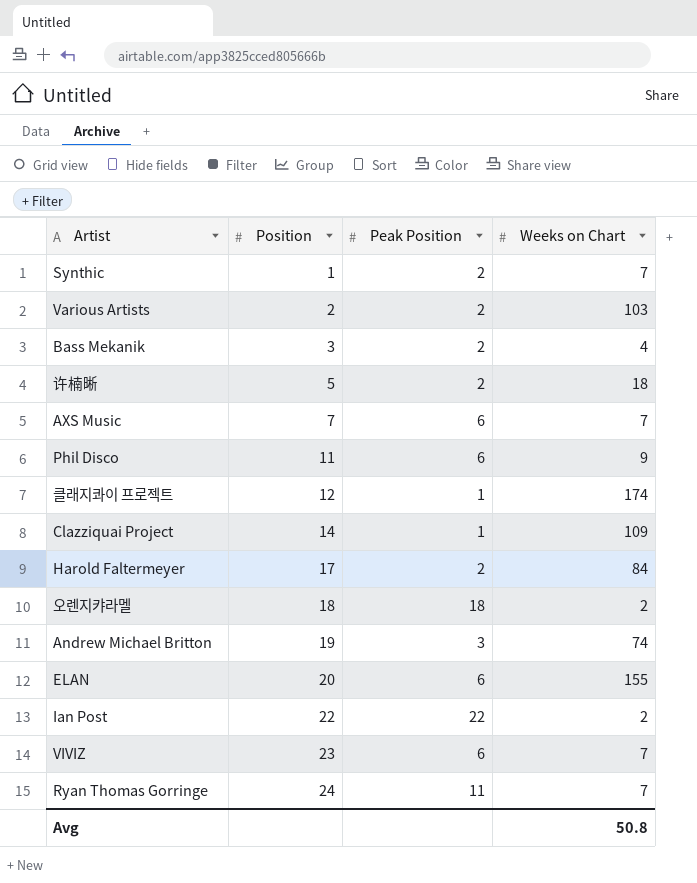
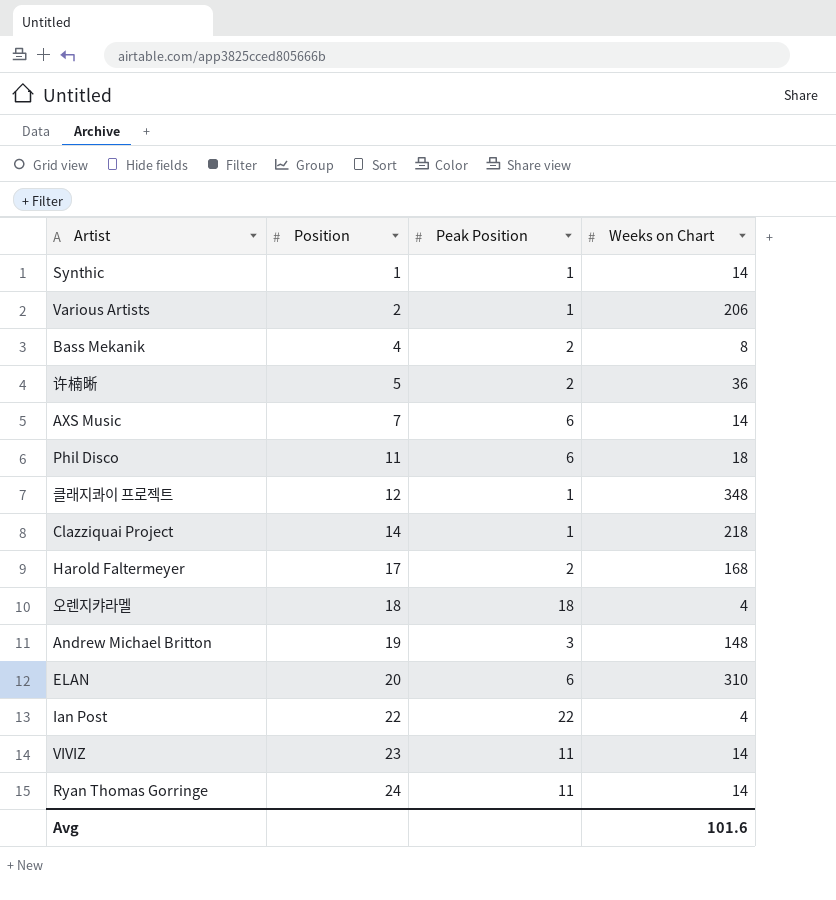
Synthic | Peak Position: 2 -> 1
Synthic | Weeks on Chart: 7 -> 14
Various Artists | Peak Position: 2 -> 1
Various Artists | Weeks on Chart: 103 -> 206
Bass Mekanik | Position: 3 -> 4
Bass Mekanik | Weeks on Chart: 4 -> 8
许楠晰 | Weeks on Chart: 18 -> 36
AXS Music | Weeks on Chart: 7 -> 14
Phil Disco | Weeks on Chart: 9 -> 18
클래지콰이 프로젝트 | Weeks on Chart: 174 -> 348
Clazziquai Project | Weeks on Chart: 109 -> 218
Harold Faltermeyer | Weeks on Chart: 84 -> 168
오렌지캬라멜 | Weeks on Chart: 2 -> 4
Andrew Michael Britton | Weeks on Chart: 74 -> 148
ELAN | Weeks on Chart: 155 -> 310
Ian Post | Weeks on Chart: 2 -> 4
VIVIZ | Peak Position: 6 -> 11
VIVIZ | Weeks on Chart: 7 -> 14
Ryan Thomas Gorringe | Weeks on Chart: 7 -> 14
Avg | Weeks on Chart: 50.8 -> 101.6

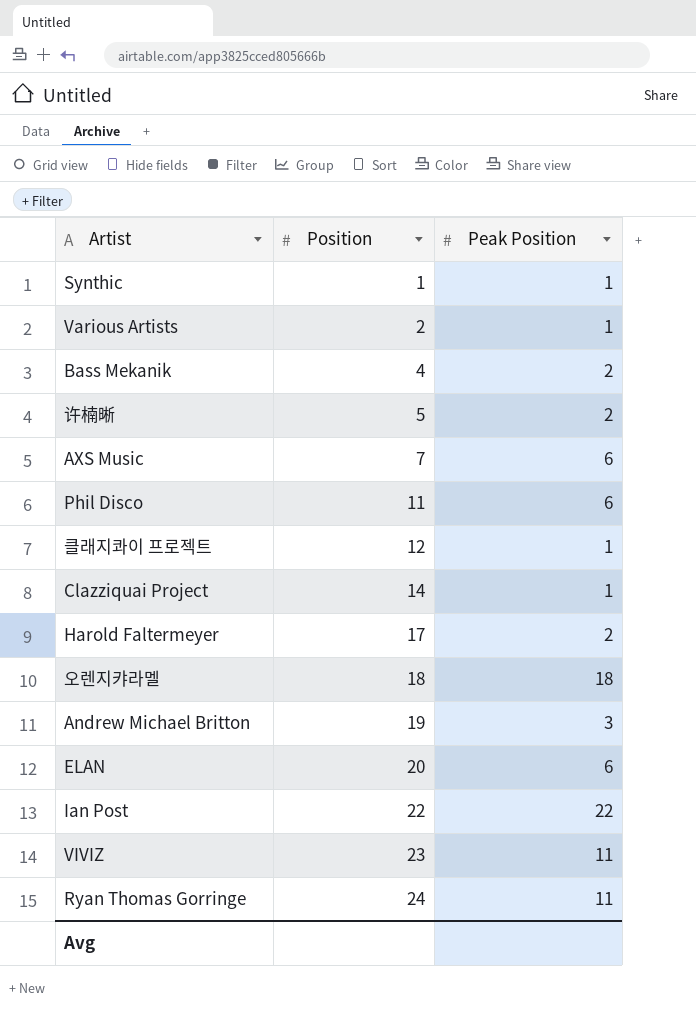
column Weeks on Chart | position: 4 -> none

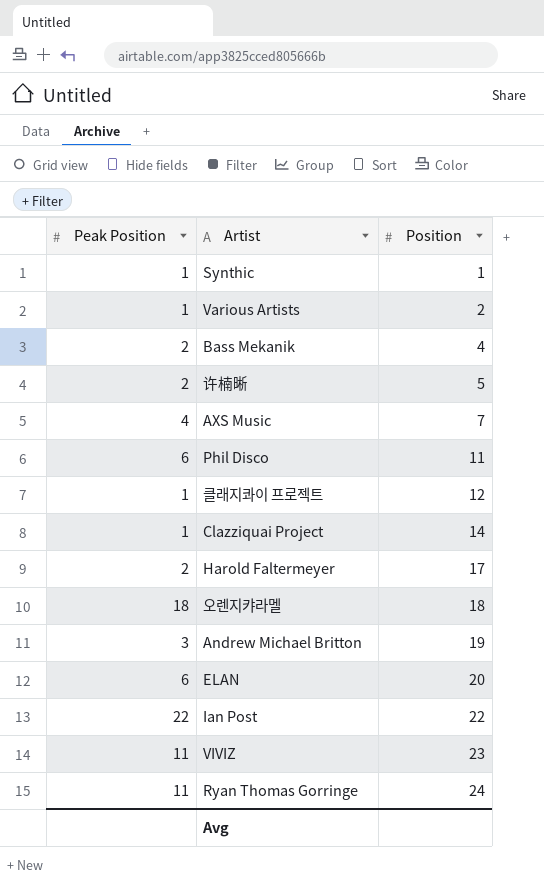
column Peak Position | position: 3 -> 1
AXS Music | Peak Position: 6 -> 4

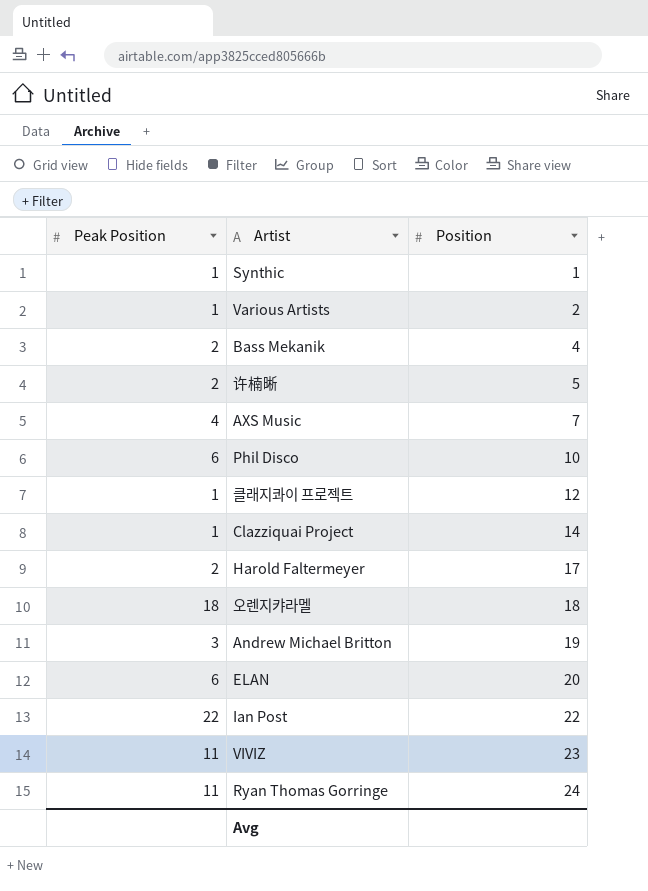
Phil Disco | Position: 11 -> 10

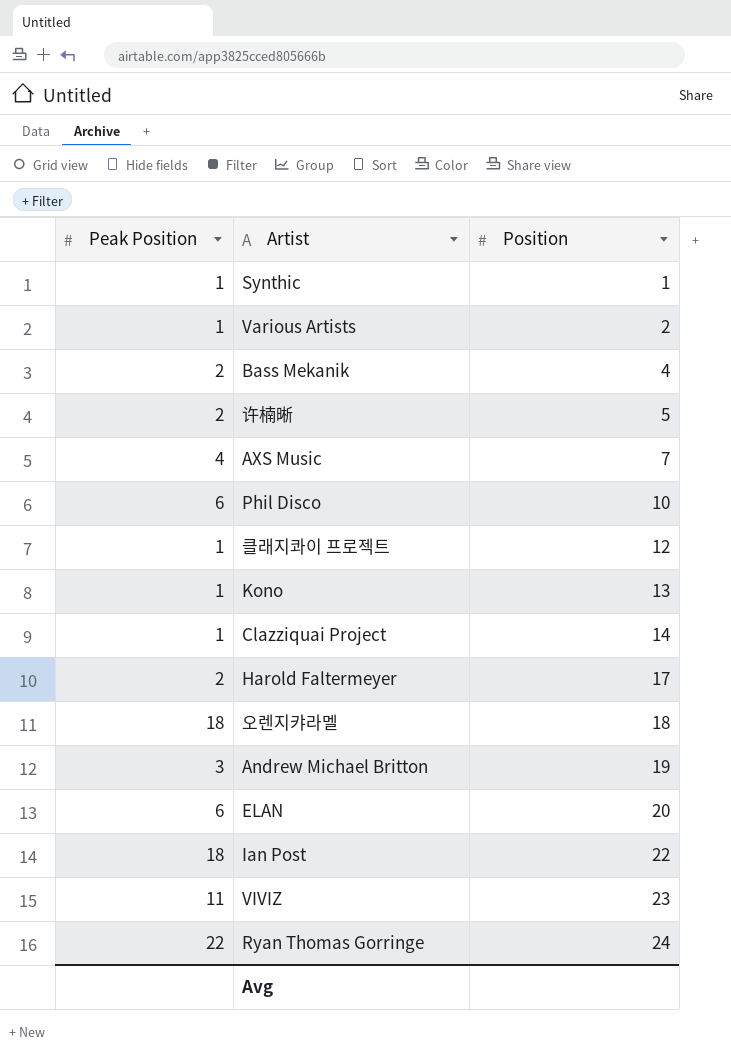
row Kono: none -> 1 | 13
Ian Post | Peak Position: 22 -> 18
Ryan Thomas Gorringe | Peak Position: 11 -> 22

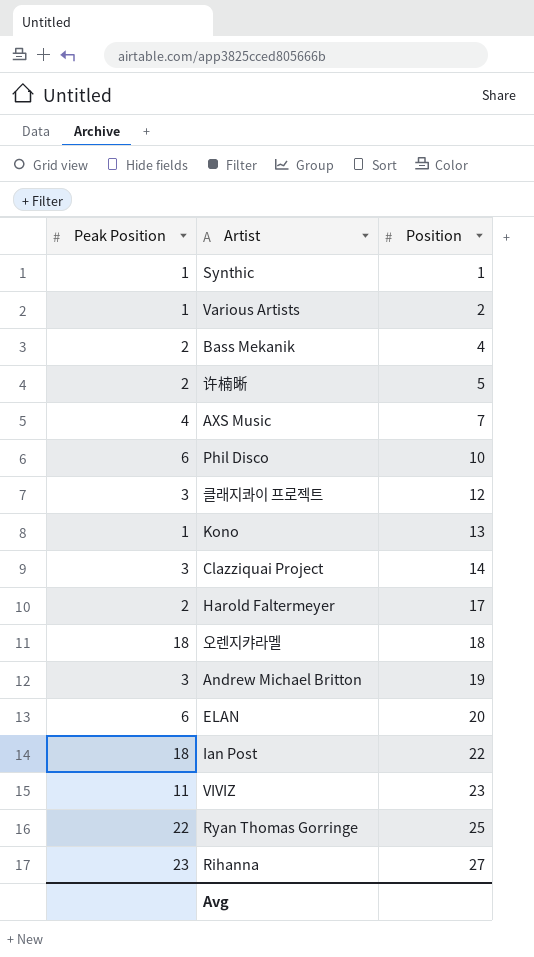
클래지콰이 프로젝트 | Peak Position: 1 -> 3
Clazziquai Project | Peak Position: 1 -> 3
Ryan Thomas Gorringe | Position: 24 -> 25
row Rihanna: none -> 23 | 27

